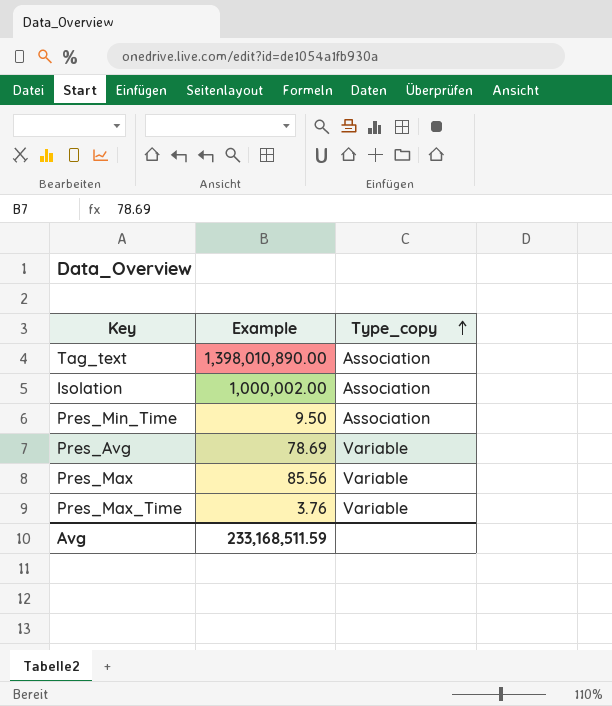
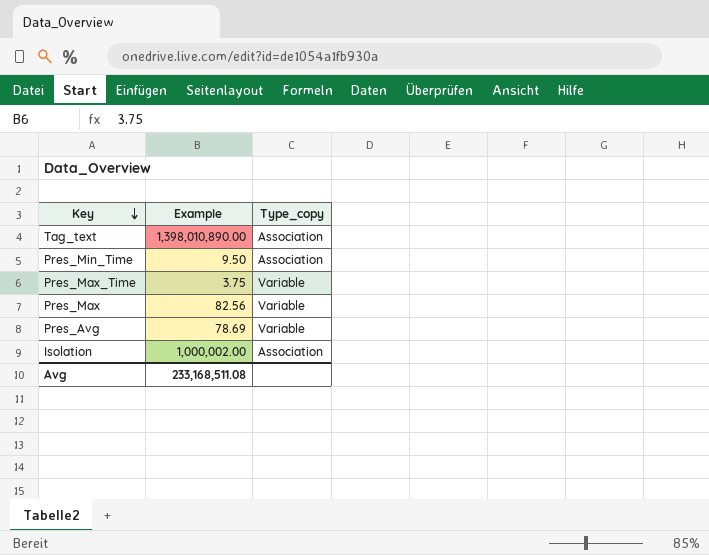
row order: Type_copy ascending -> Key descending
Pres_Max_Time | Example: 3.76 -> 3.75
Pres_Max | Example: 85.56 -> 82.56
Avg | Example: 233,168,511.59 -> 233,168,511.08

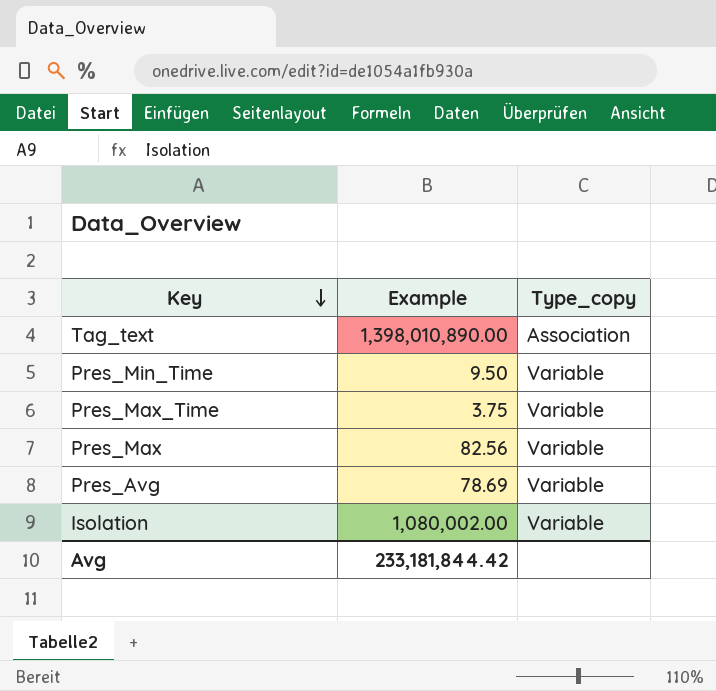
Pres_Min_Time | Type_copy: Association -> Variable
Isolation | Example: 1,000,002.00 -> 1,080,002.00
Isolation | Type_copy: Association -> Variable
Avg | Example: 233,168,511.08 -> 233,181,844.42

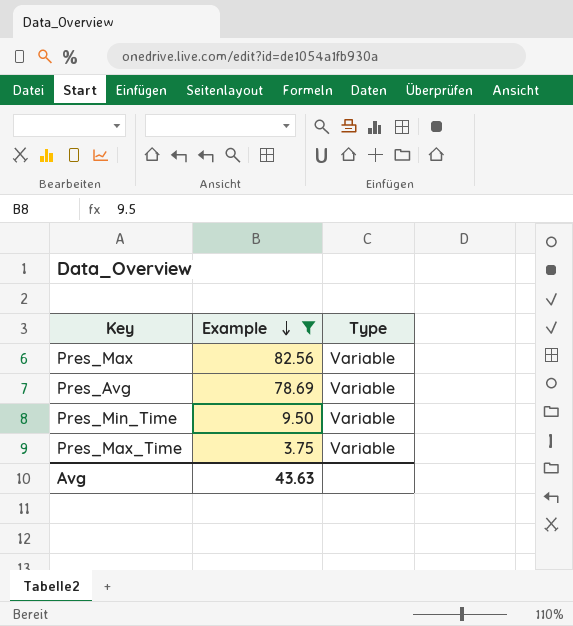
filter: none -> Example <= 82.56
row order: Key descending -> Example descending
column name: Type_copy -> Type
Avg | Example: 233,181,844.42 -> 43.63

